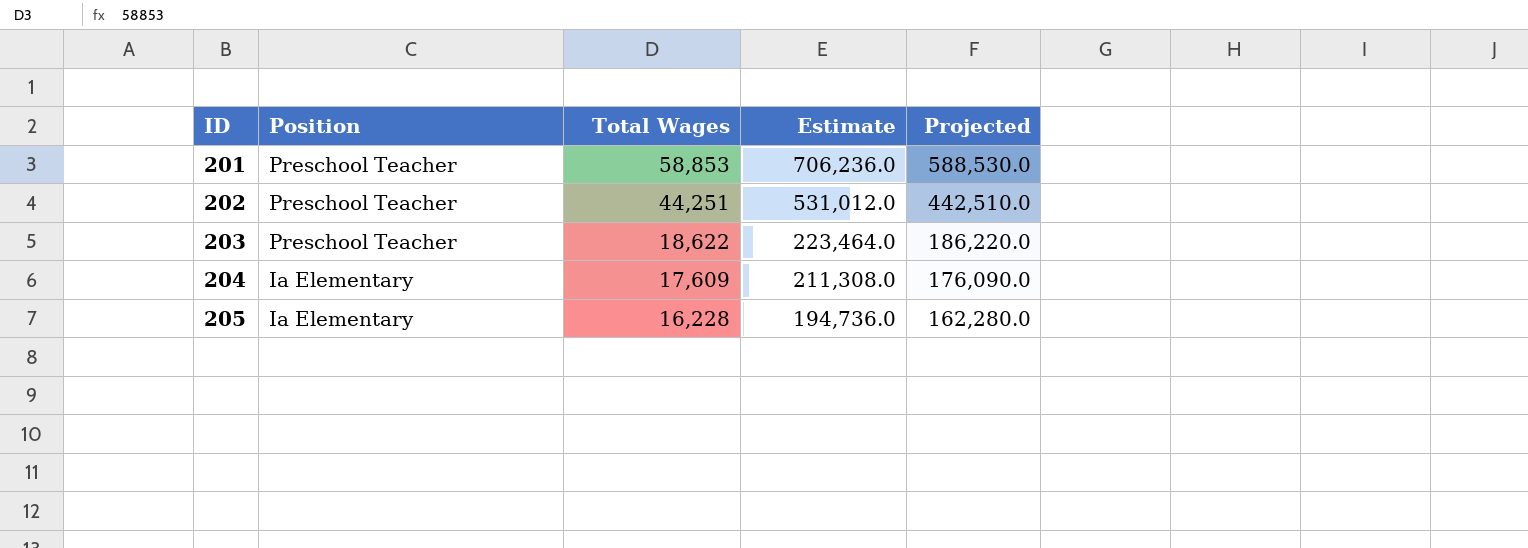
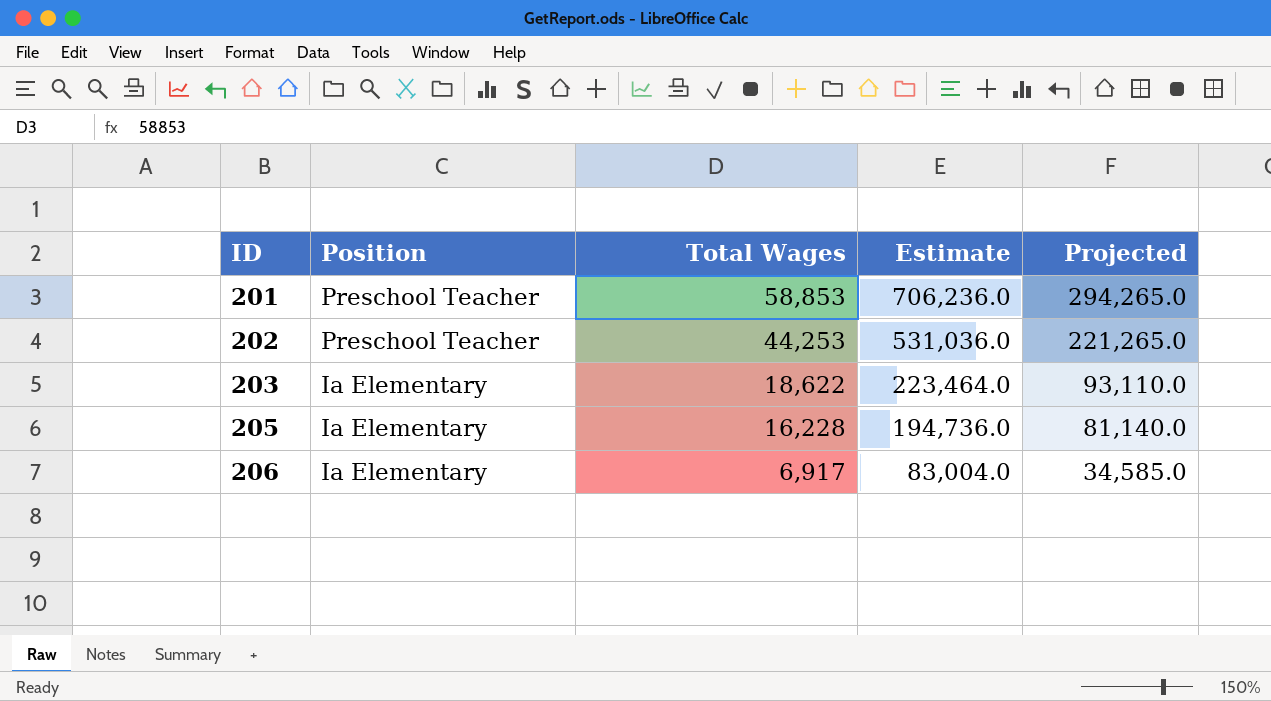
column Projected | formula: [Total Wages] * 10 -> [Total Wages] * 5
row 204: Ia Elementary | 17,609 | 211,308.0 | 176,090.0 -> none
202 | Total Wages: 44,251 -> 44,253
202 | Estimate: 531,012.0 -> 531,036.0
203 | Position: Preschool Teacher -> Ia Elementary
row 206: none -> Ia Elementary | 6,917 | 83,004.0 | 34,585.0

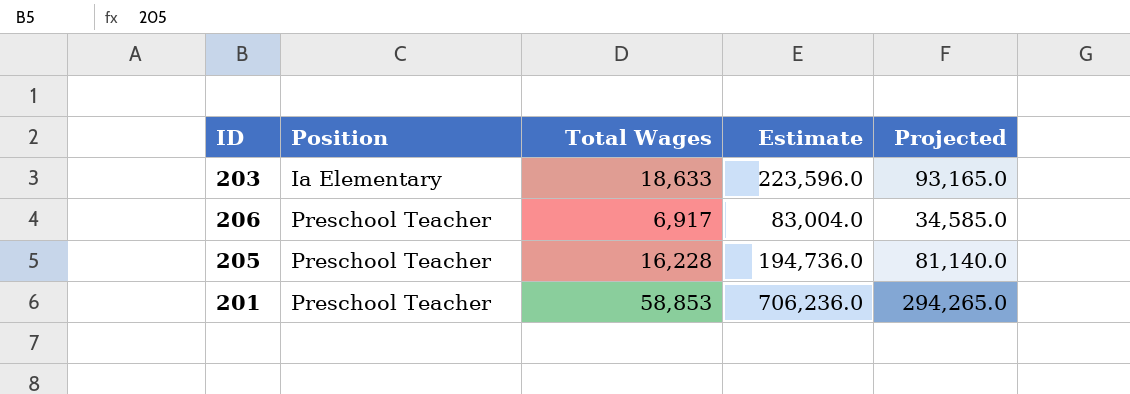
row order: ID ascending -> Position ascending
row 202: Preschool Teacher | 44,253 | 531,036.0 | 221,265.0 -> none
203 | Total Wages: 18,622 -> 18,633
203 | Estimate: 223,464.0 -> 223,596.0
203 | Projected: 93,110.0 -> 93,165.0
206 | Position: Ia Elementary -> Preschool Teacher
205 | Position: Ia Elementary -> Preschool Teacher

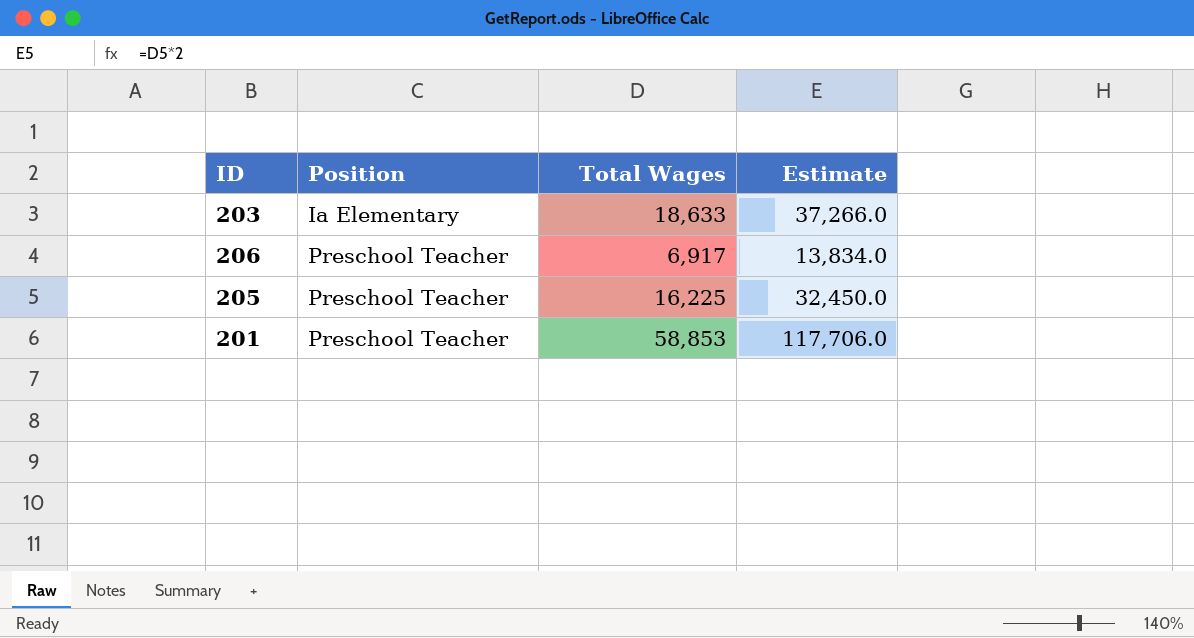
column Projected | formula: [Total Wages] * 5 -> none
column Estimate | formula: [Total Wages] * 12 -> [Total Wages] * 2
205 | Total Wages: 16,228 -> 16,225

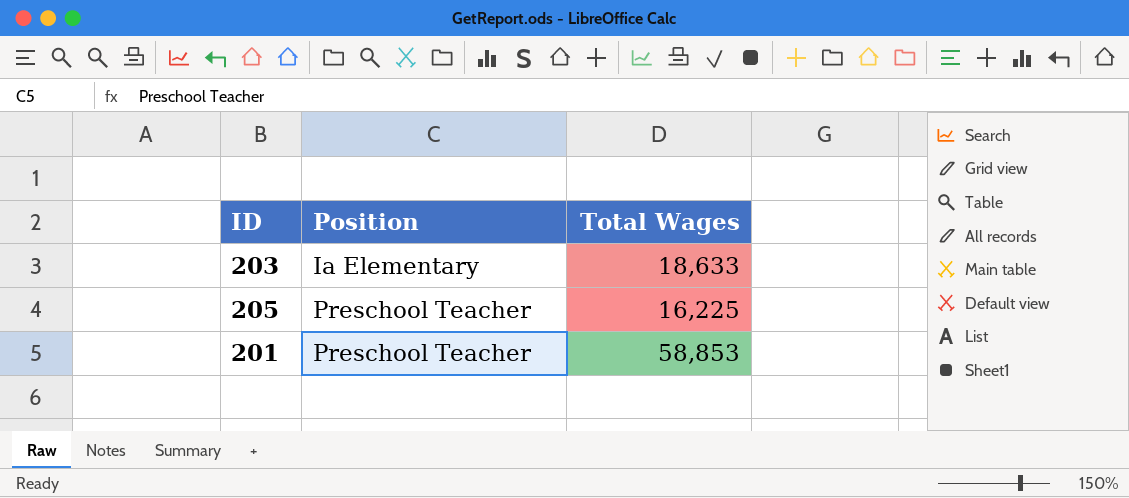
column Estimate | formula: [Total Wages] * 2 -> none
row 206: Preschool Teacher | 6,917 | 13,834.0 -> none

